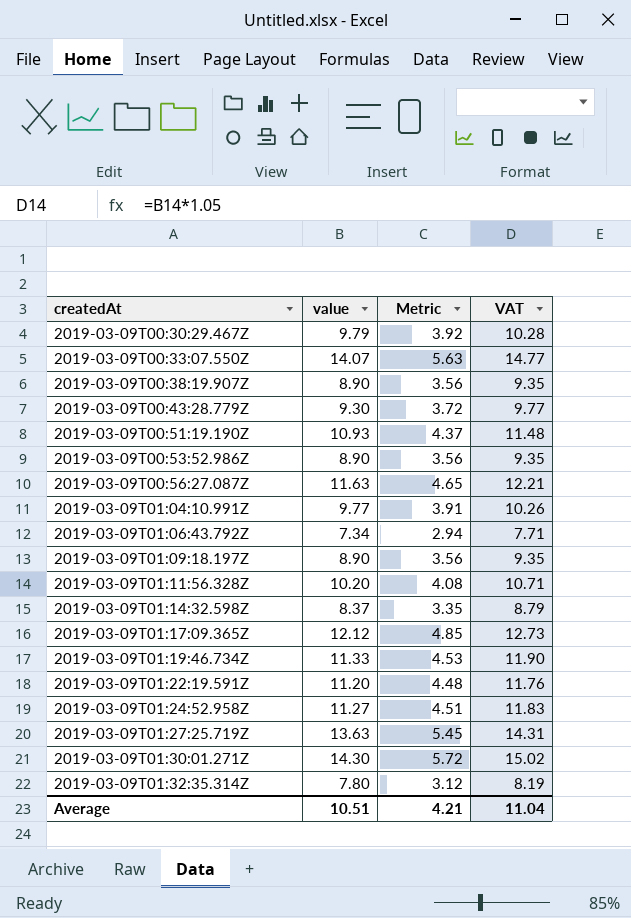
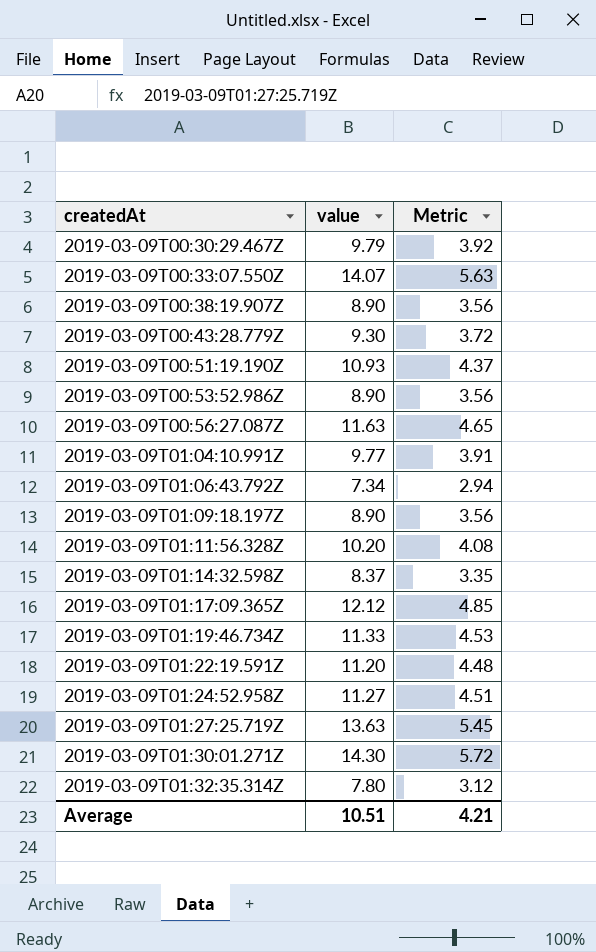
column VAT | formula: [value] * 1.05 -> none

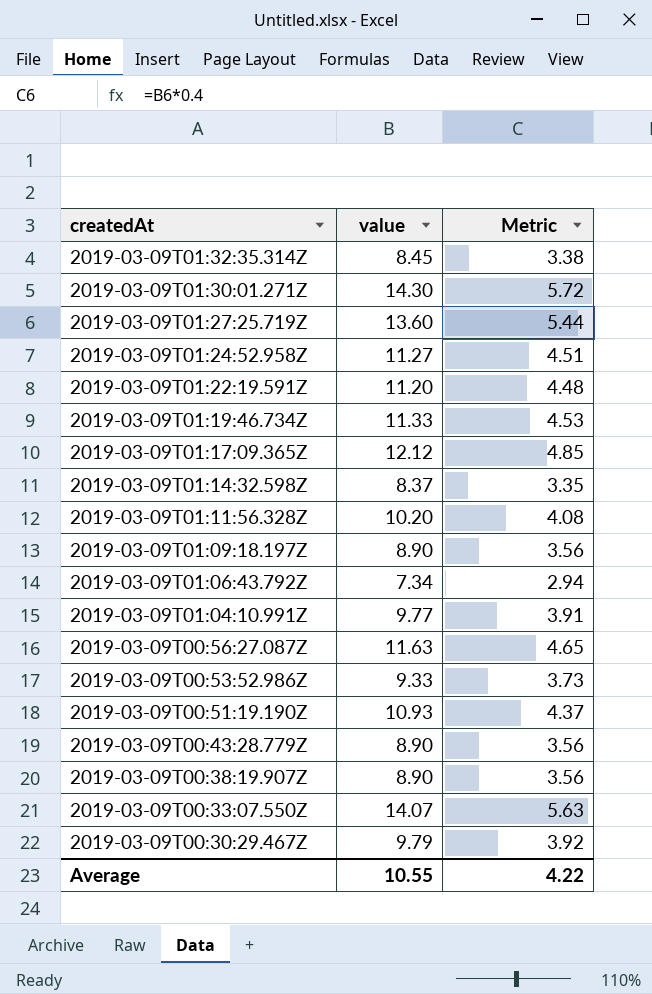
row order: createdAt ascending -> createdAt descending
2019-03-09T01:32:35.314Z | value: 7.80 -> 8.45
2019-03-09T01:32:35.314Z | Metric: 3.12 -> 3.38
2019-03-09T01:27:25.719Z | value: 13.63 -> 13.60
2019-03-09T01:27:25.719Z | Metric: 5.45 -> 5.44
2019-03-09T00:53:52.986Z | value: 8.90 -> 9.33
2019-03-09T00:53:52.986Z | Metric: 3.56 -> 3.73
2019-03-09T00:43:28.779Z | value: 9.30 -> 8.90
2019-03-09T00:43:28.779Z | Metric: 3.72 -> 3.56
Average | value: 10.51 -> 10.55
Average | Metric: 4.21 -> 4.22

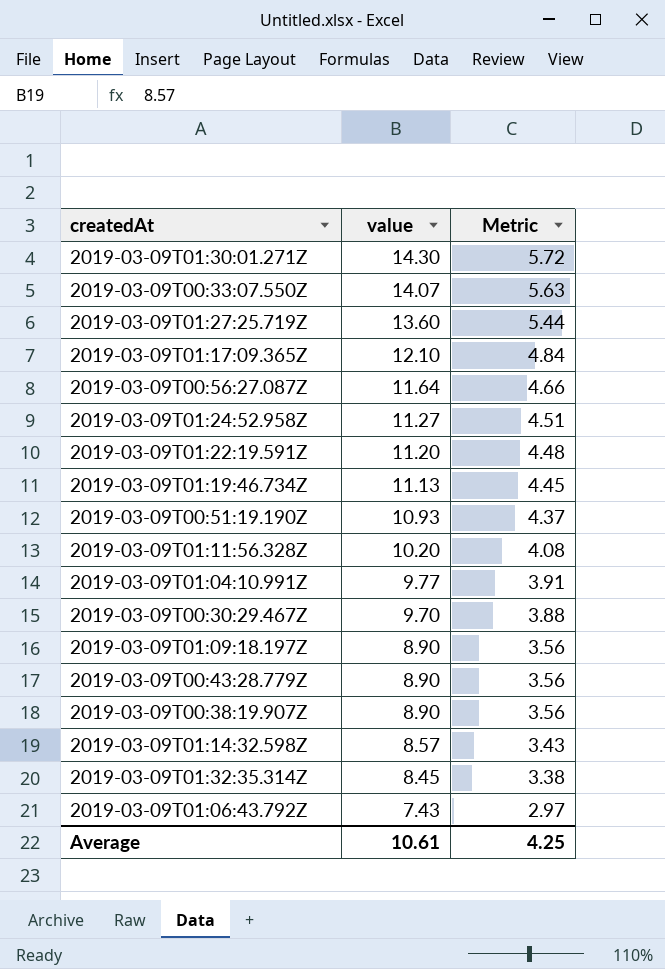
row order: createdAt descending -> value descending
row 2019-03-09T00:53:52.986Z: 9.33 | 3.73 -> none
2019-03-09T01:17:09.365Z | value: 12.12 -> 12.10
2019-03-09T01:17:09.365Z | Metric: 4.85 -> 4.84
2019-03-09T00:56:27.087Z | value: 11.63 -> 11.64
2019-03-09T00:56:27.087Z | Metric: 4.65 -> 4.66
2019-03-09T01:19:46.734Z | value: 11.33 -> 11.13
2019-03-09T01:19:46.734Z | Metric: 4.53 -> 4.45
2019-03-09T00:30:29.467Z | value: 9.79 -> 9.70
2019-03-09T00:30:29.467Z | Metric: 3.92 -> 3.88
2019-03-09T01:14:32.598Z | value: 8.37 -> 8.57
2019-03-09T01:14:32.598Z | Metric: 3.35 -> 3.43
2019-03-09T01:06:43.792Z | value: 7.34 -> 7.43
2019-03-09T01:06:43.792Z | Metric: 2.94 -> 2.97
Average | value: 10.55 -> 10.61
Average | Metric: 4.22 -> 4.25

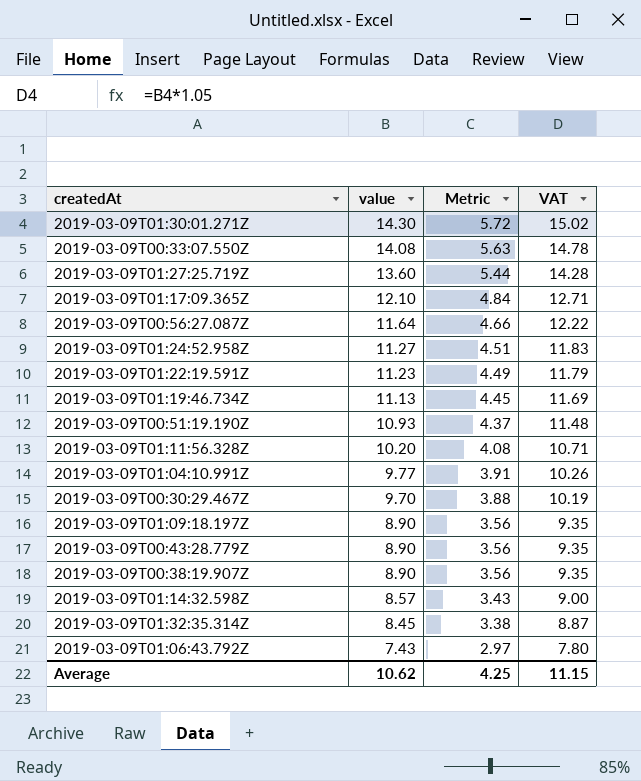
column VAT | formula: none -> [value] * 1.05
2019-03-09T00:33:07.550Z | value: 14.07 -> 14.08
2019-03-09T01:22:19.591Z | value: 11.20 -> 11.23
2019-03-09T01:22:19.591Z | Metric: 4.48 -> 4.49
Average | value: 10.61 -> 10.62

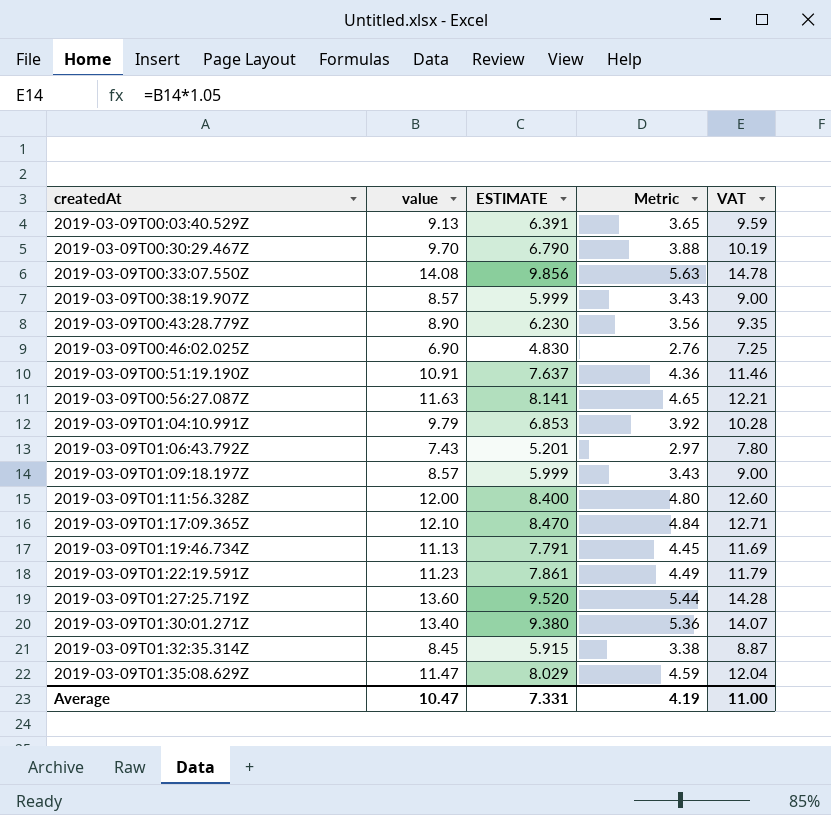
row order: value descending -> createdAt ascending
column ESTIMATE | formula: none -> [value] * 0.7
row 2019-03-09T01:24:52.958Z: 11.27 | 4.51 | 11.83 -> none
row 2019-03-09T01:14:32.598Z: 8.57 | 3.43 | 9.00 -> none
row 2019-03-09T00:03:40.529Z: none -> 9.13 | 6.391 | 3.65 | 9.59
2019-03-09T00:38:19.907Z | value: 8.90 -> 8.57
2019-03-09T00:38:19.907Z | Metric: 3.56 -> 3.43
2019-03-09T00:38:19.907Z | VAT: 9.35 -> 9.00
row 2019-03-09T00:46:02.025Z: none -> 6.90 | 4.830 | 2.76 | 7.25
2019-03-09T00:51:19.190Z | value: 10.93 -> 10.91
2019-03-09T00:51:19.190Z | Metric: 4.37 -> 4.36
2019-03-09T00:51:19.190Z | VAT: 11.48 -> 11.46
2019-03-09T00:56:27.087Z | value: 11.64 -> 11.63
2019-03-09T00:56:27.087Z | Metric: 4.66 -> 4.65
2019-03-09T00:56:27.087Z | VAT: 12.22 -> 12.21
2019-03-09T01:04:10.991Z | value: 9.77 -> 9.79
2019-03-09T01:04:10.991Z | Metric: 3.91 -> 3.92
2019-03-09T01:04:10.991Z | VAT: 10.26 -> 10.28
2019-03-09T01:09:18.197Z | value: 8.90 -> 8.57
2019-03-09T01:09:18.197Z | Metric: 3.56 -> 3.43
2019-03-09T01:09:18.197Z | VAT: 9.35 -> 9.00
2019-03-09T01:11:56.328Z | value: 10.20 -> 12.00
2019-03-09T01:11:56.328Z | Metric: 4.08 -> 4.80
2019-03-09T01:11:56.328Z | VAT: 10.71 -> 12.60
2019-03-09T01:30:01.271Z | value: 14.30 -> 13.40
2019-03-09T01:30:01.271Z | Metric: 5.72 -> 5.36
2019-03-09T01:30:01.271Z | VAT: 15.02 -> 14.07
row 2019-03-09T01:35:08.629Z: none -> 11.47 | 8.029 | 4.59 | 12.04
Average | value: 10.62 -> 10.47
Average | Metric: 4.25 -> 4.19
Average | VAT: 11.15 -> 11.00

